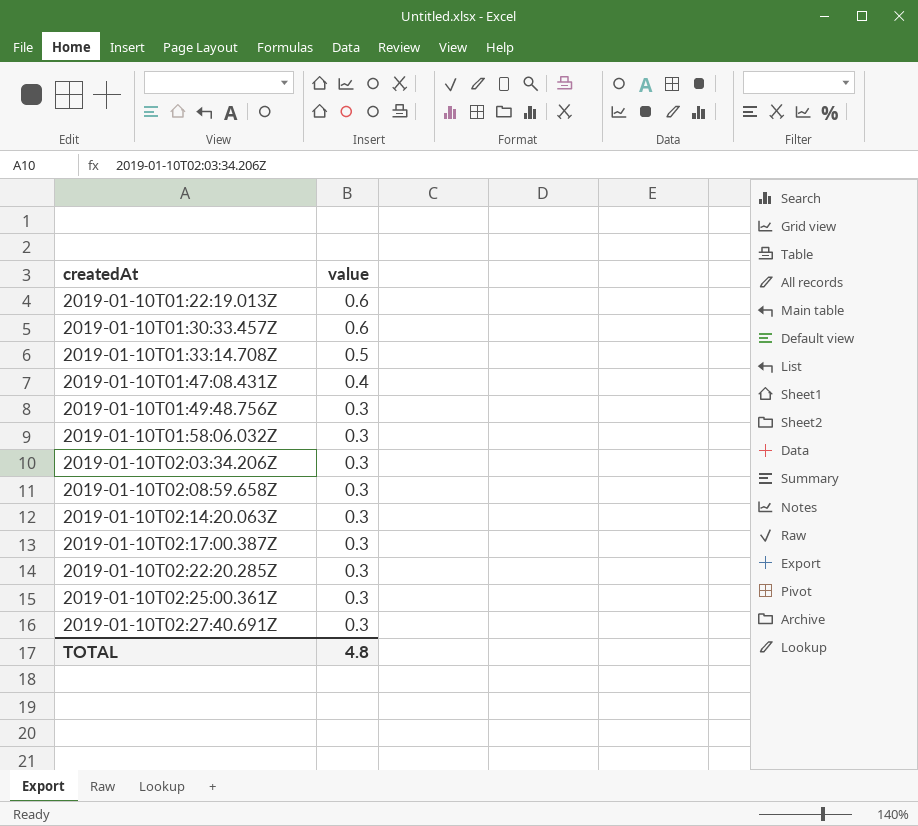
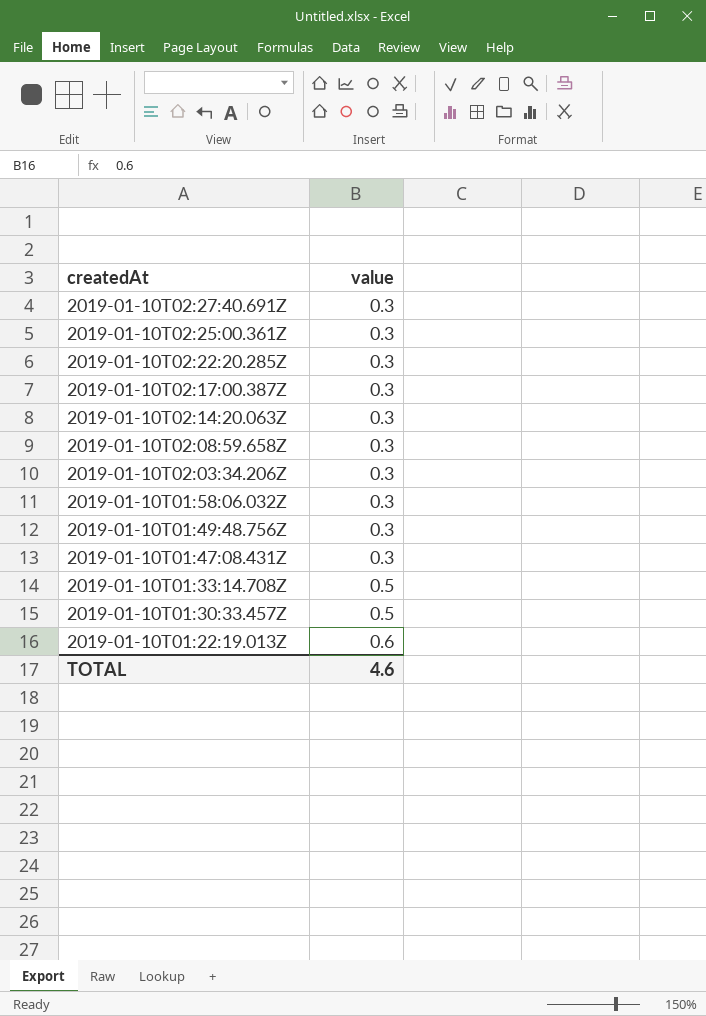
row order: createdAt ascending -> createdAt descending
2019-01-10T01:47:08.431Z | value: 0.4 -> 0.3
2019-01-10T01:30:33.457Z | value: 0.6 -> 0.5
TOTAL | value: 4.8 -> 4.6

